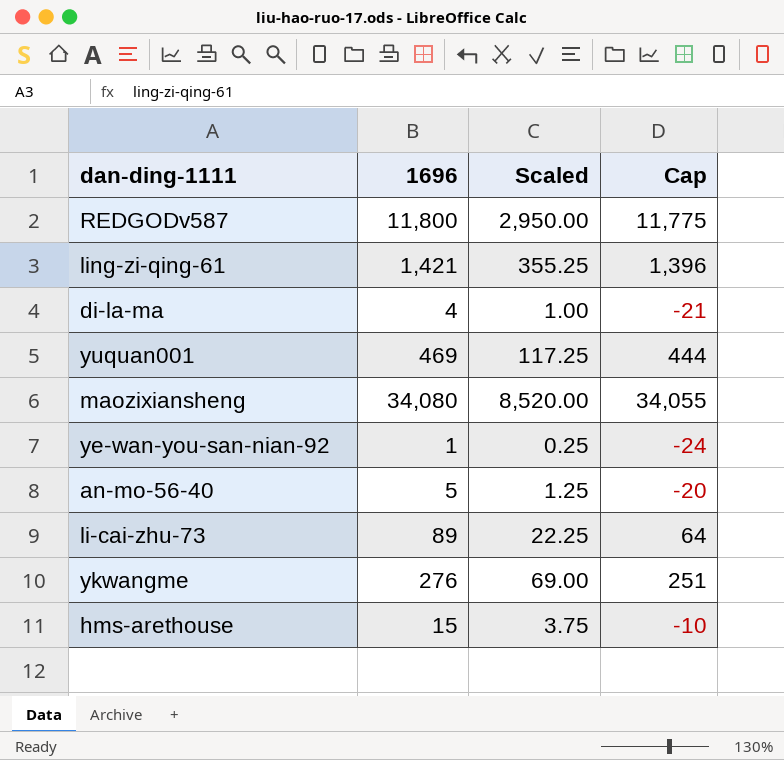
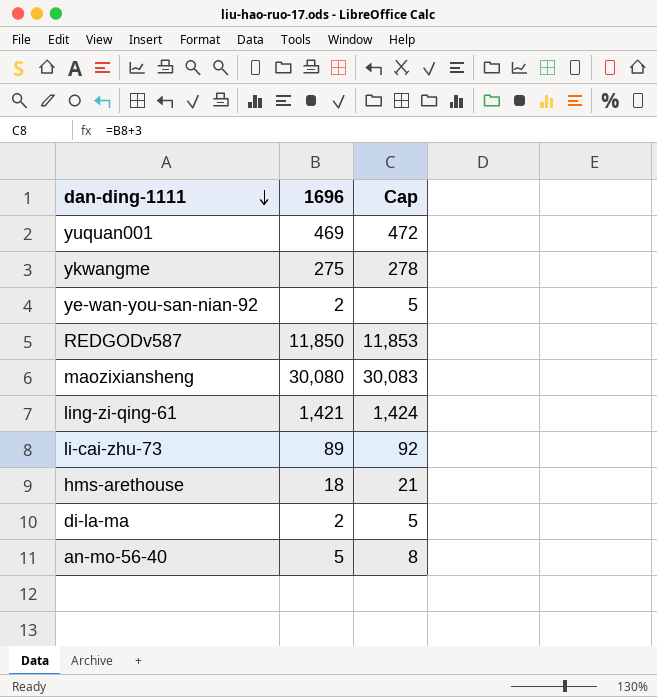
row order: none -> dan-ding-1111 descending
column Scaled | formula: [1696] * 0.25 -> none
column Cap | formula: [1696] - 25 -> [1696] + 3
ykwangme | 1696: 276 -> 275
ye-wan-you-san-nian-92 | 1696: 1 -> 2
REDGODv587 | 1696: 11,800 -> 11,850
maozixiansheng | 1696: 34,080 -> 30,080
hms-arethouse | 1696: 15 -> 18
di-la-ma | 1696: 4 -> 2

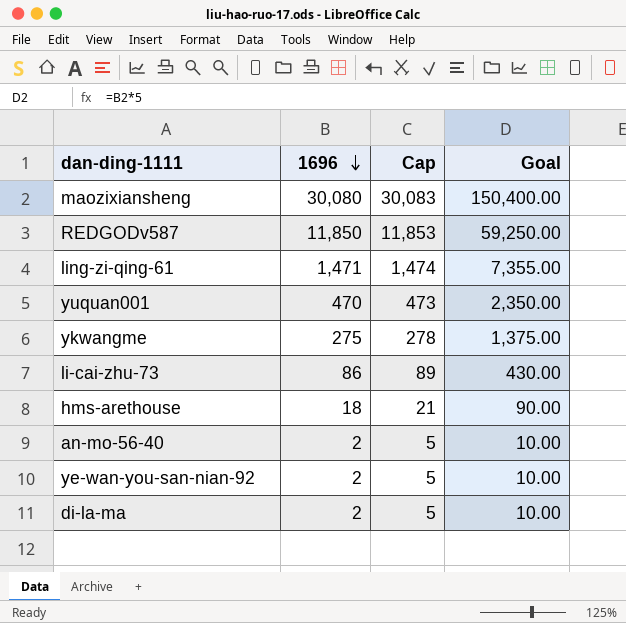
row order: dan-ding-1111 descending -> 1696 descending
column Goal | formula: none -> [1696] * 5
ling-zi-qing-61 | 1696: 1,421 -> 1,471
ling-zi-qing-61 | Cap: 1,424 -> 1,474
yuquan001 | 1696: 469 -> 470
yuquan001 | Cap: 472 -> 473
li-cai-zhu-73 | 1696: 89 -> 86
li-cai-zhu-73 | Cap: 92 -> 89
an-mo-56-40 | 1696: 5 -> 2
an-mo-56-40 | Cap: 8 -> 5

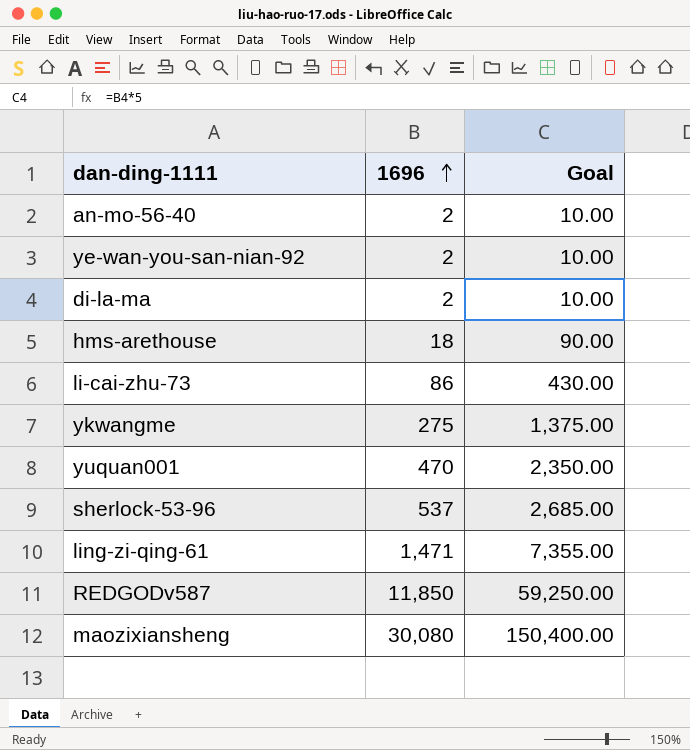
row order: 1696 descending -> 1696 ascending
column Cap | formula: [1696] + 3 -> none
row sherlock-53-96: none -> 537 | 2,685.00

